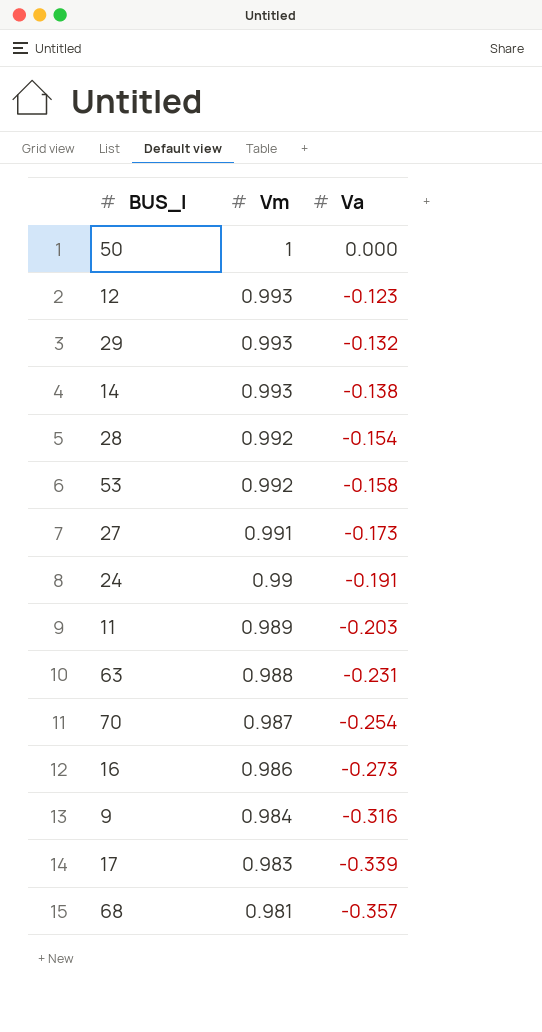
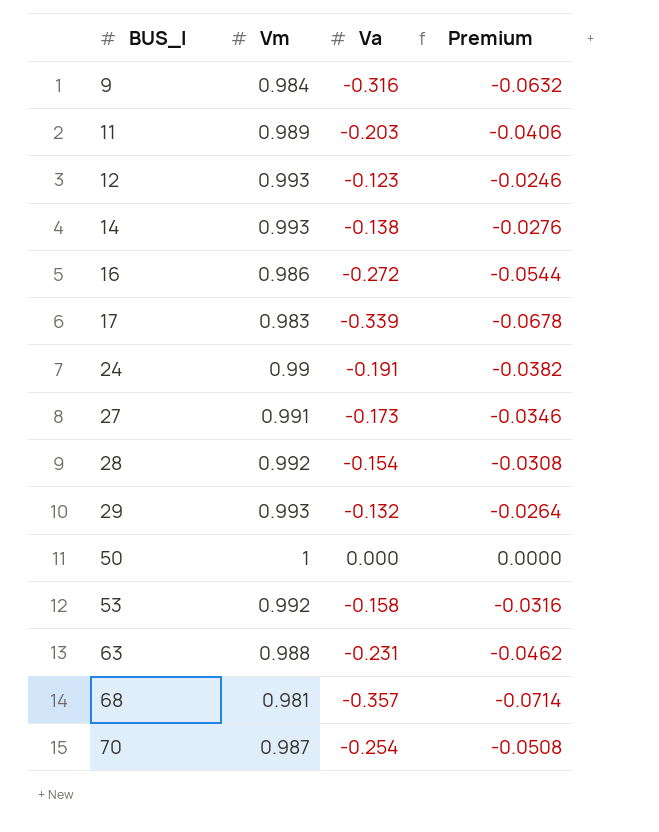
row order: Vm descending -> BUS_I ascending
column Premium | formula: none -> [Va] * 0.2
16 | Va: -0.273 -> -0.272

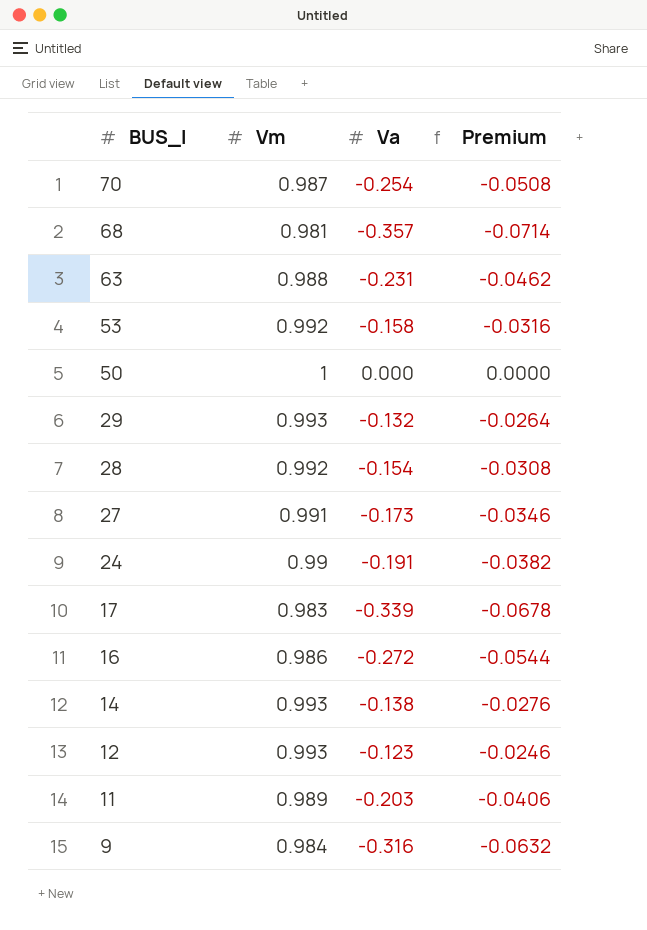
row order: BUS_I ascending -> BUS_I descending

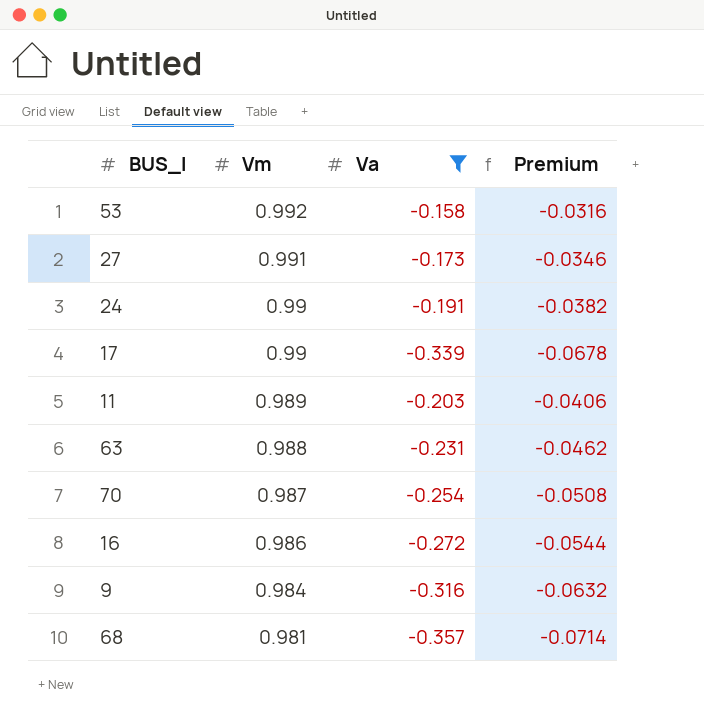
filter: none -> Va <= -0.158
row order: BUS_I descending -> Vm descending
17 | Vm: 0.983 -> 0.99

